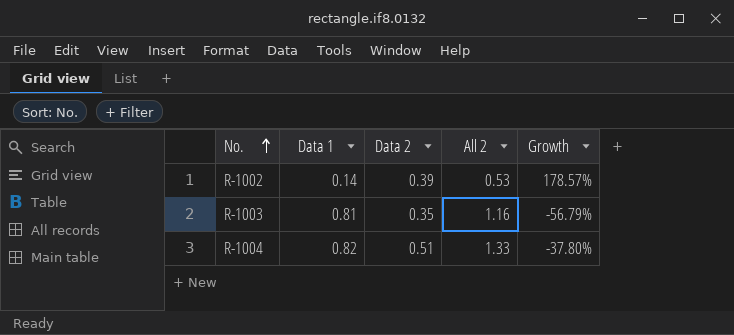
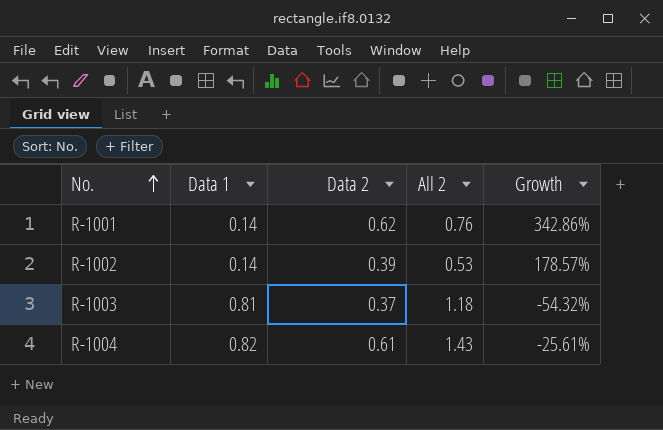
row R-1001: none -> 0.14 | 0.62 | 0.76 | 342.86%
R-1003 | Data 2: 0.35 -> 0.37
R-1003 | All 2: 1.16 -> 1.18
R-1003 | Growth: -56.79% -> -54.32%
R-1004 | Data 2: 0.51 -> 0.61
R-1004 | All 2: 1.33 -> 1.43
R-1004 | Growth: -37.80% -> -25.61%

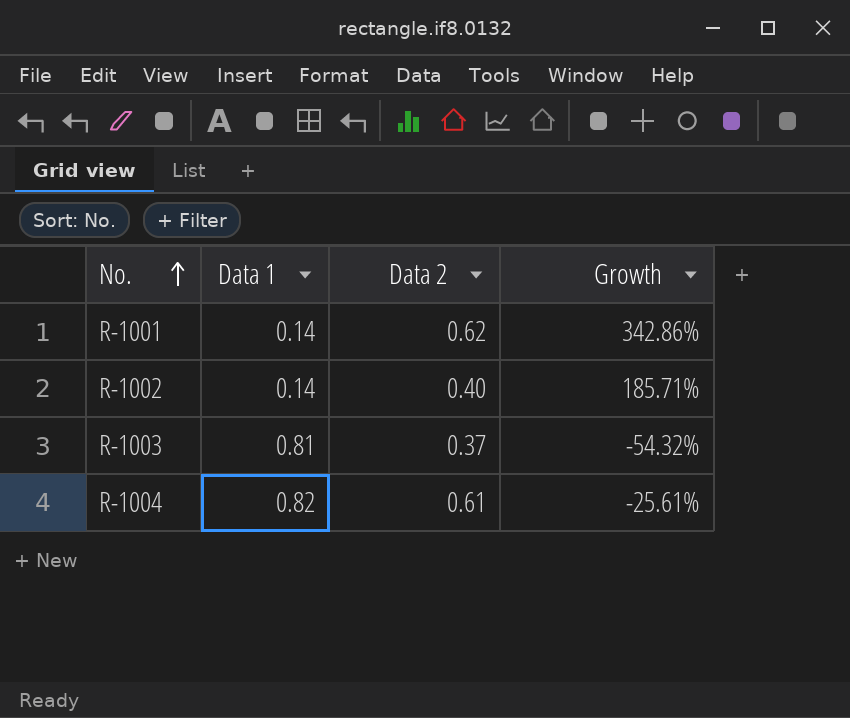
column All 2 | formula: [Data 1] + [Data 2] -> none
R-1002 | Data 2: 0.39 -> 0.40
R-1002 | Growth: 178.57% -> 185.71%

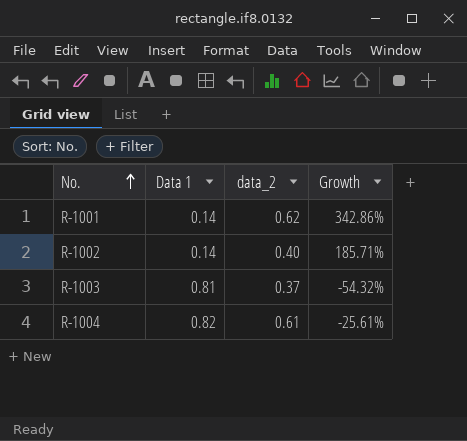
column name: Data 2 -> data_2

